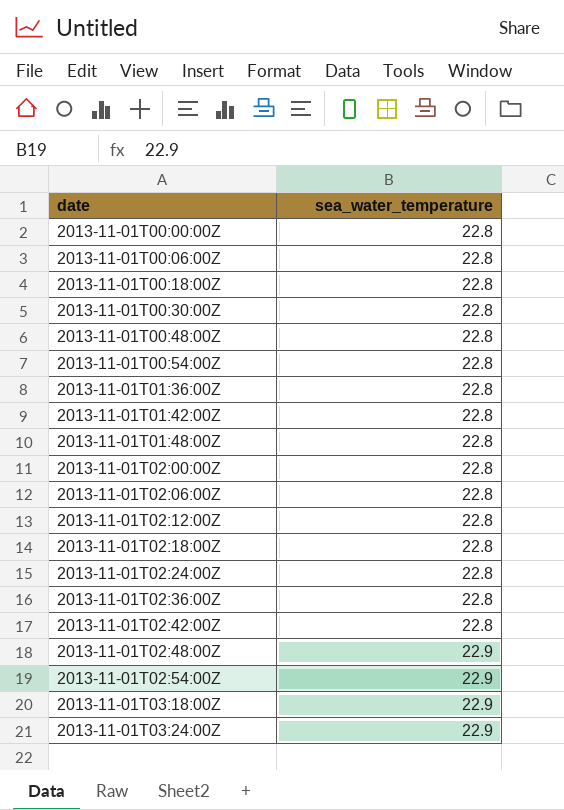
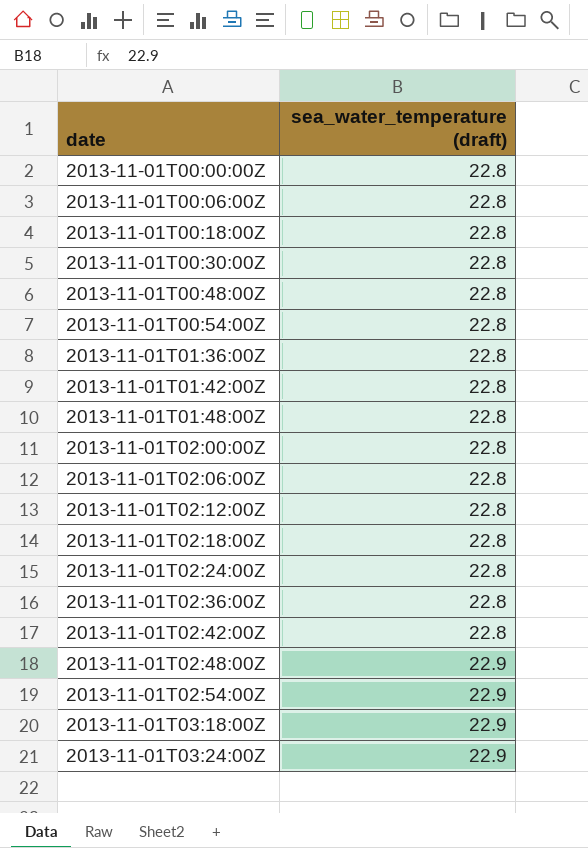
column name: sea_water_temperature -> sea_water_temperature (draft)

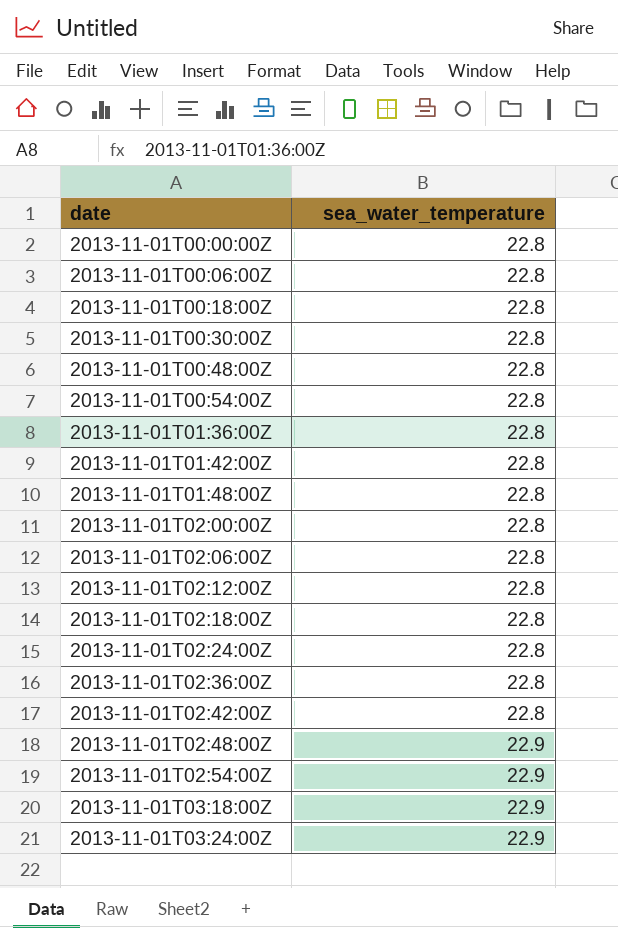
column name: sea_water_temperature (draft) -> sea_water_temperature

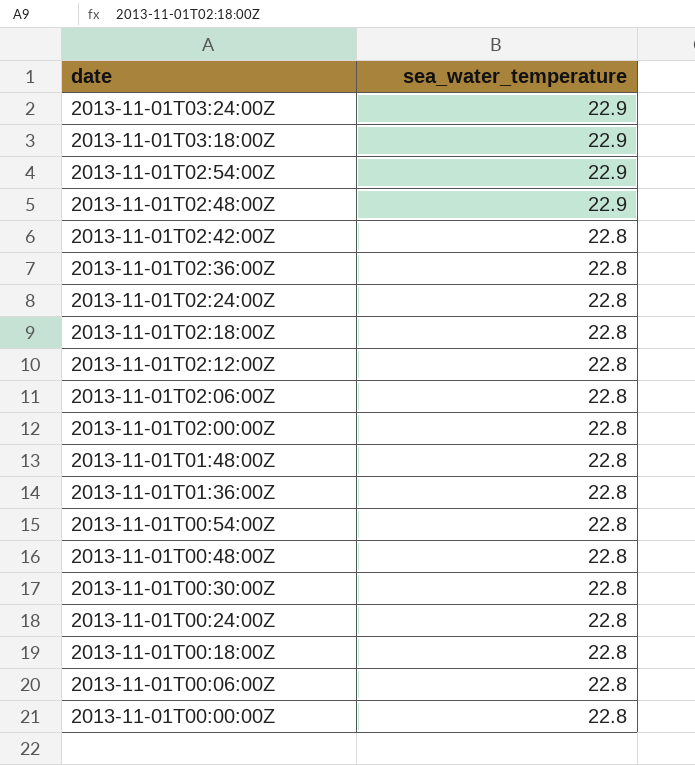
row order: date ascending -> date descending
row 2013-11-01T01:42:00Z: 22.8 -> none
row 2013-11-01T00:24:00Z: none -> 22.8

